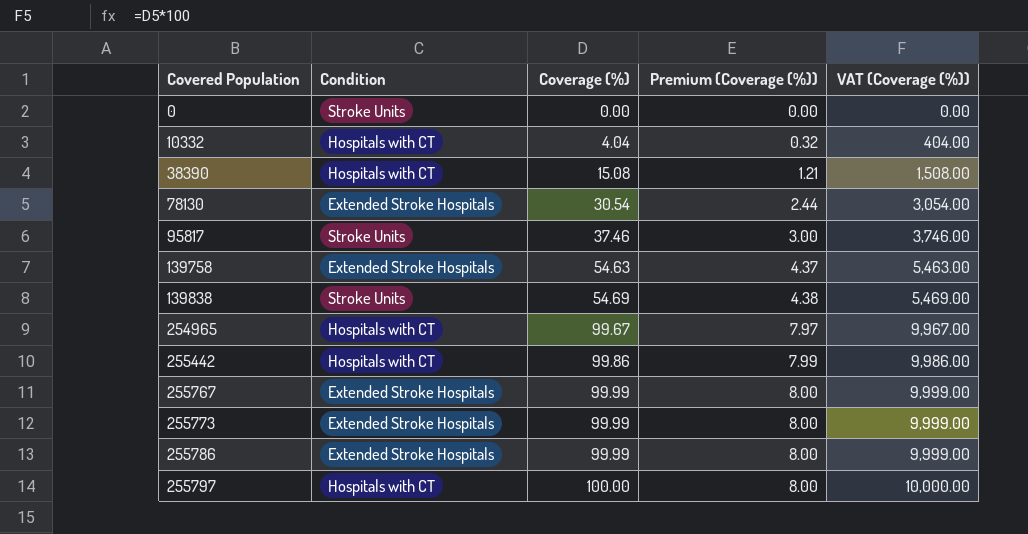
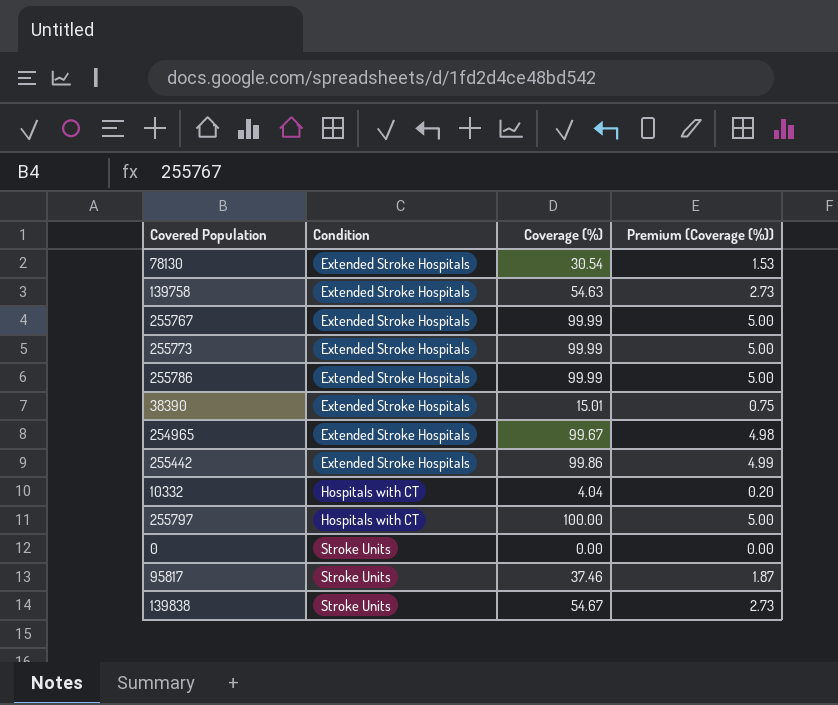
row order: Covered Population ascending -> Condition ascending
column VAT (Coverage (%)) | formula: [Coverage (%)] * 100 -> none
column Premium (Coverage (%)) | formula: [Coverage (%)] * 0.08 -> [Coverage (%)] * 0.05
38390 | Condition: Hospitals with CT -> Extended Stroke Hospitals
38390 | Coverage (%): 15.08 -> 15.01
254965 | Condition: Hospitals with CT -> Extended Stroke Hospitals
255442 | Condition: Hospitals with CT -> Extended Stroke Hospitals
139838 | Coverage (%): 54.69 -> 54.67

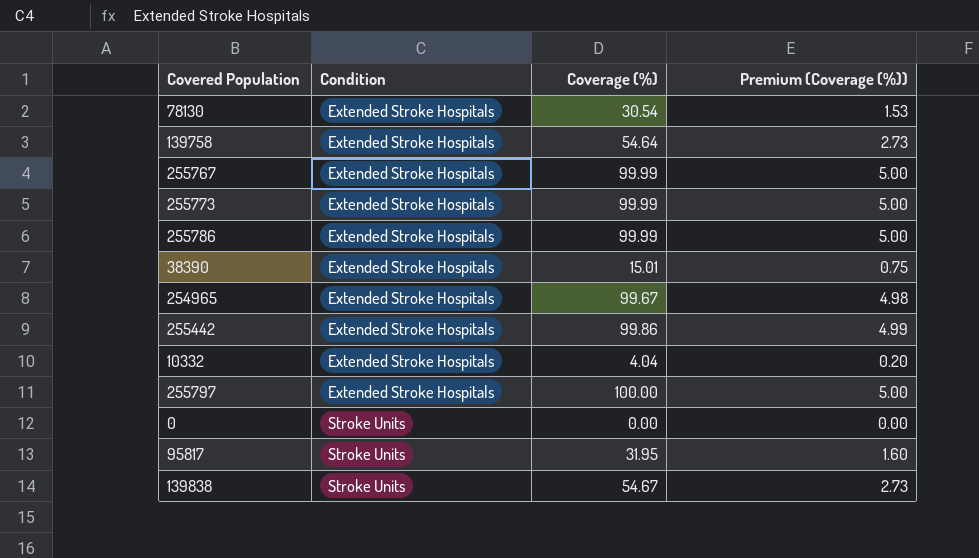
139758 | Coverage (%): 54.63 -> 54.64
10332 | Condition: Hospitals with CT -> Extended Stroke Hospitals
255797 | Condition: Hospitals with CT -> Extended Stroke Hospitals
95817 | Coverage (%): 37.46 -> 31.95
95817 | Premium (Coverage (%)): 1.87 -> 1.60

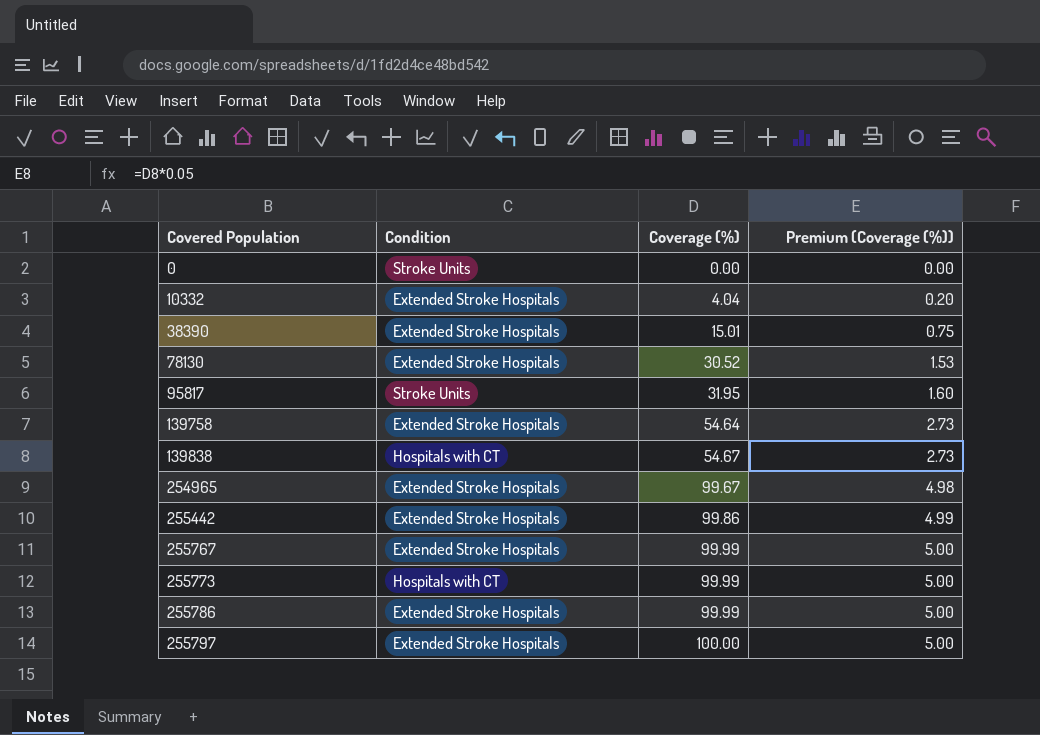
row order: Condition ascending -> Covered Population ascending
78130 | Coverage (%): 30.54 -> 30.52
139838 | Condition: Stroke Units -> Hospitals with CT
255773 | Condition: Extended Stroke Hospitals -> Hospitals with CT

